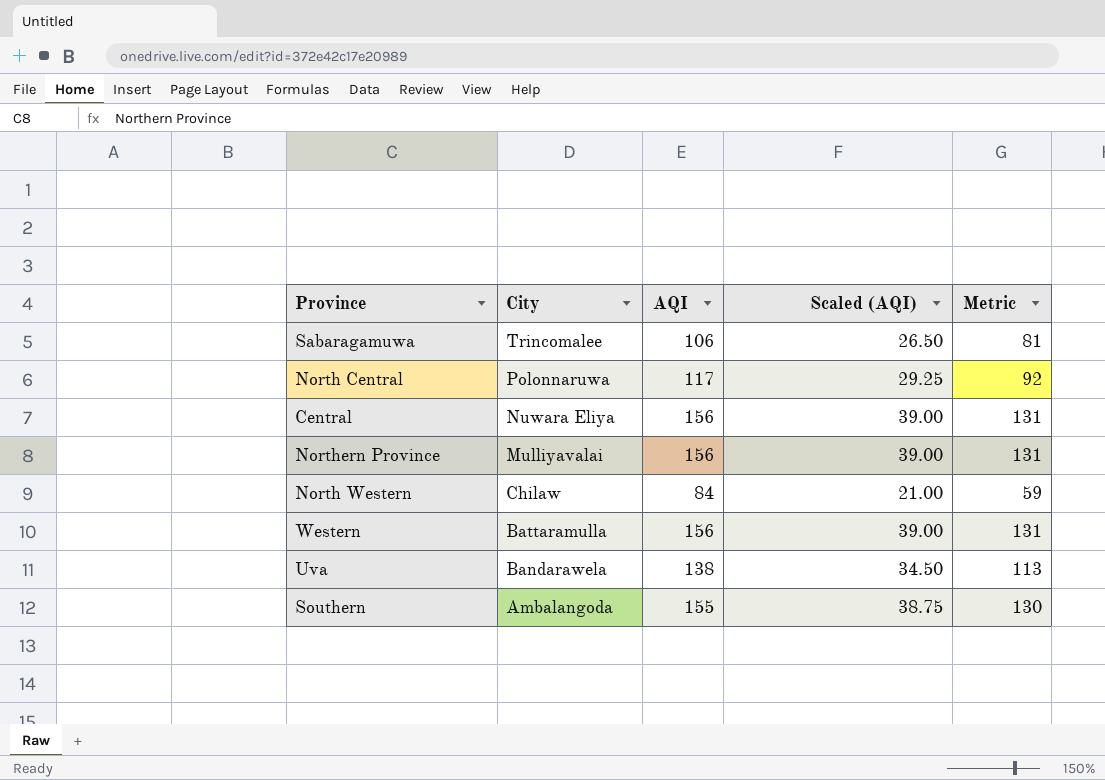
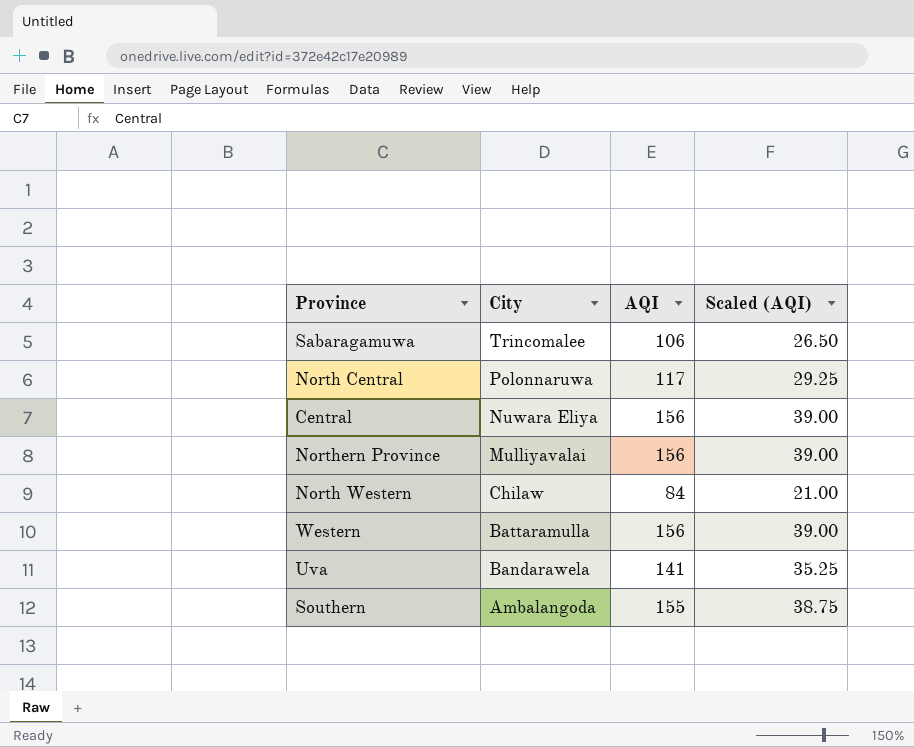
column Metric | formula: [AQI] - 25 -> none
Uva | AQI: 138 -> 141
Uva | Scaled (AQI): 34.50 -> 35.25

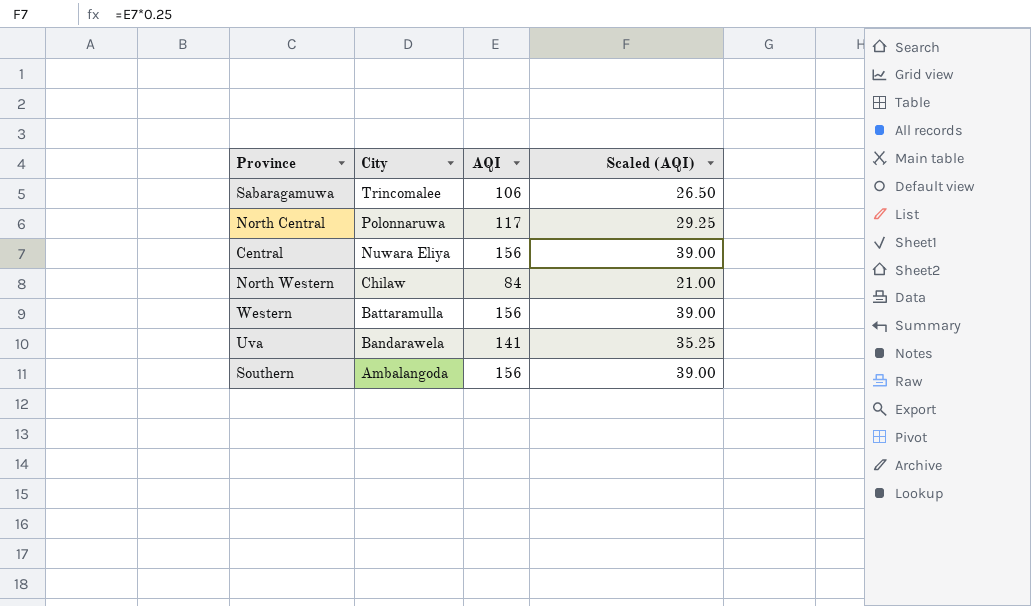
row Northern Province: Mulliyavalai | 156 | 39.00 -> none
Southern | AQI: 155 -> 156
Southern | Scaled (AQI): 38.75 -> 39.00

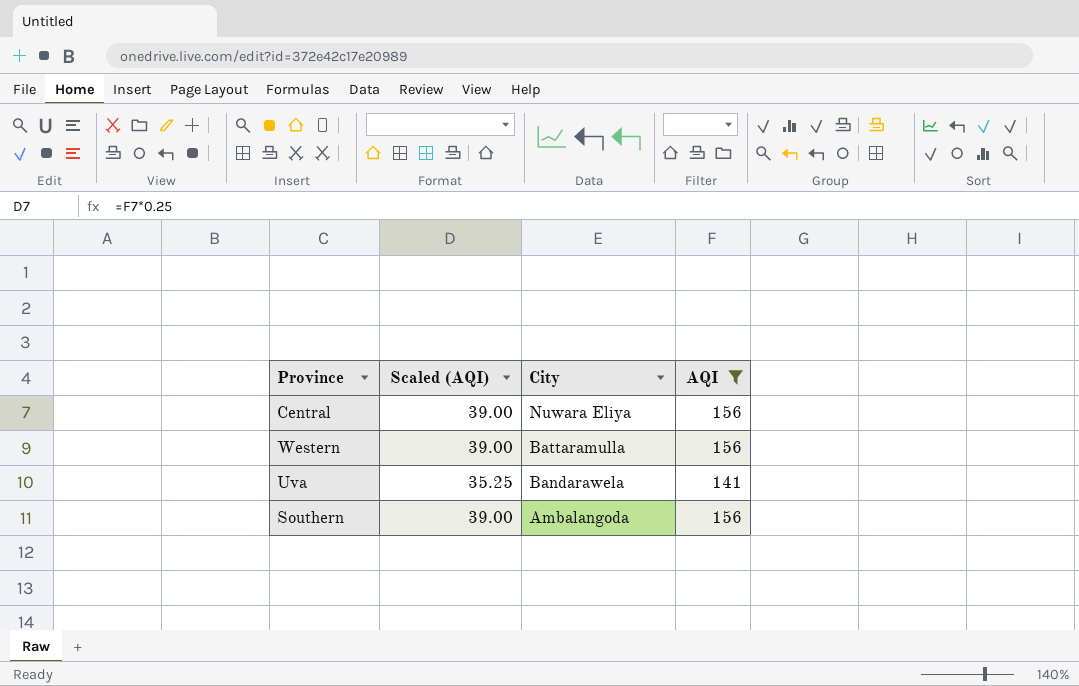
filter: none -> AQI >= 141
column Scaled (AQI) | position: 4 -> 2

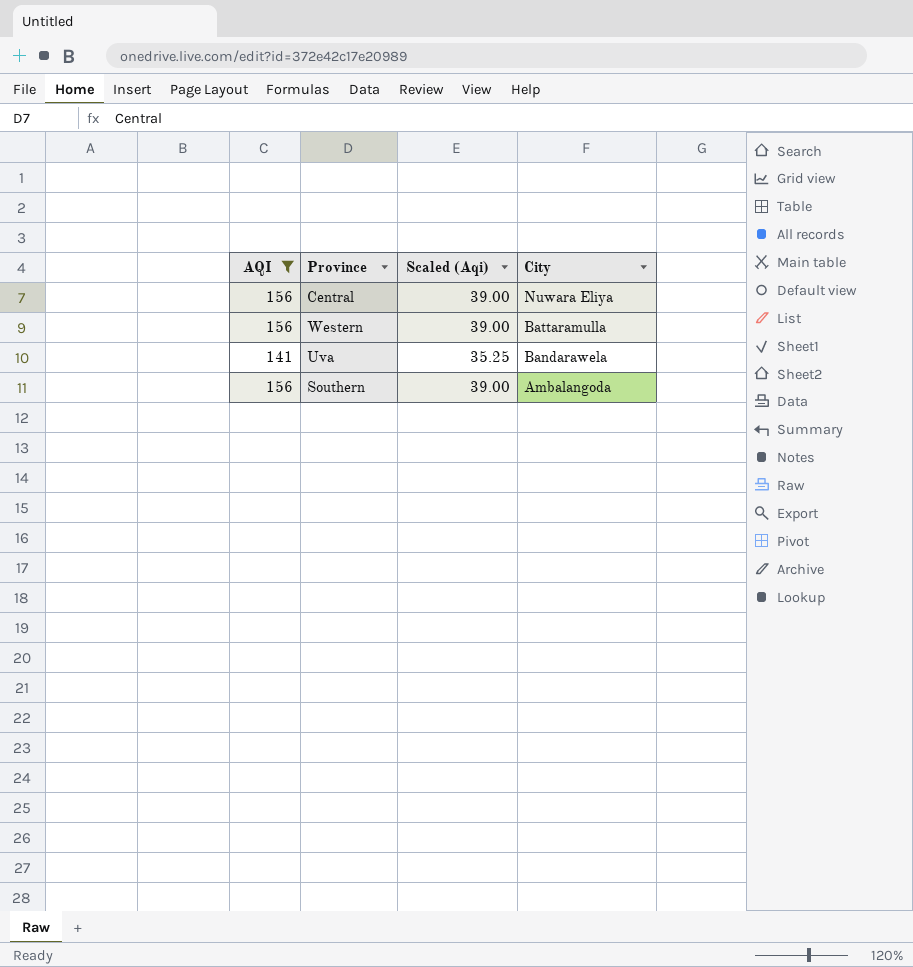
column AQI | position: 4 -> 1
column name: Scaled (AQI) -> Scaled (Aqi)

